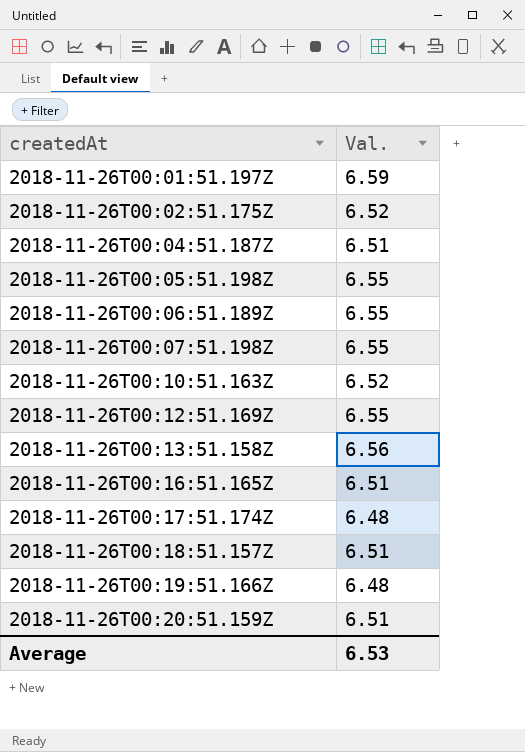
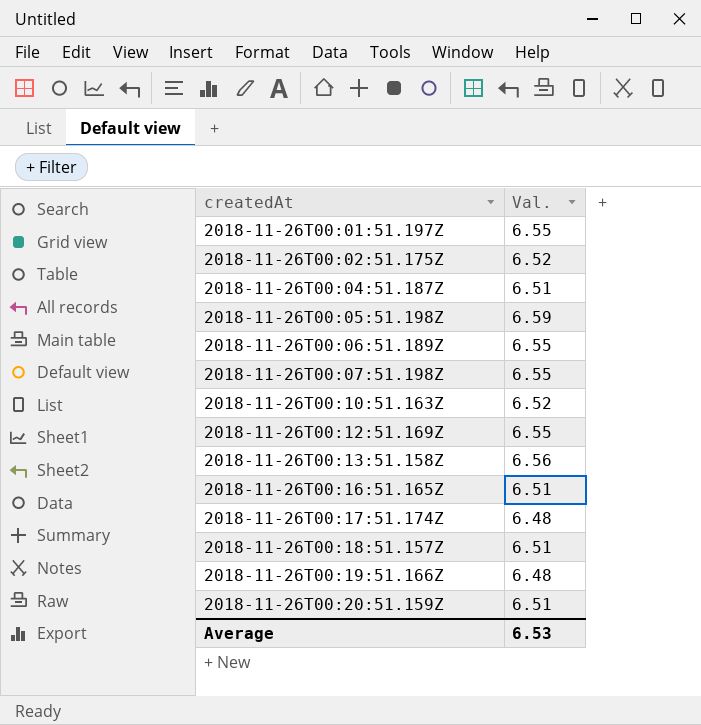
2018-11-26T00:01:51.197Z | Val.: 6.59 -> 6.55
2018-11-26T00:05:51.198Z | Val.: 6.55 -> 6.59

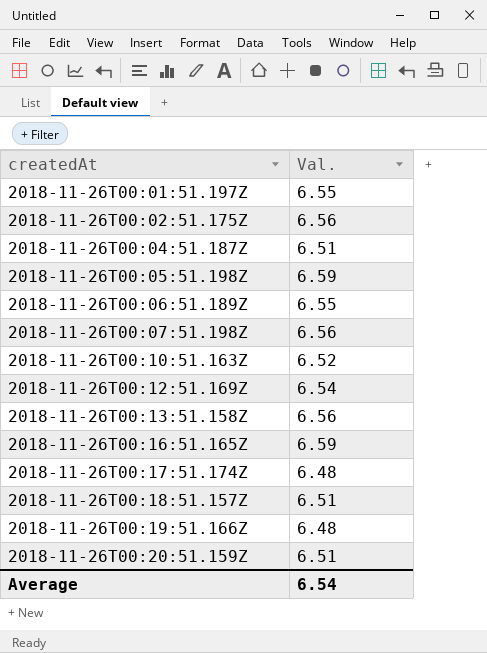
2018-11-26T00:02:51.175Z | Val.: 6.52 -> 6.56
2018-11-26T00:07:51.198Z | Val.: 6.55 -> 6.56
2018-11-26T00:12:51.169Z | Val.: 6.55 -> 6.54
2018-11-26T00:16:51.165Z | Val.: 6.51 -> 6.59
Average | Val.: 6.53 -> 6.54

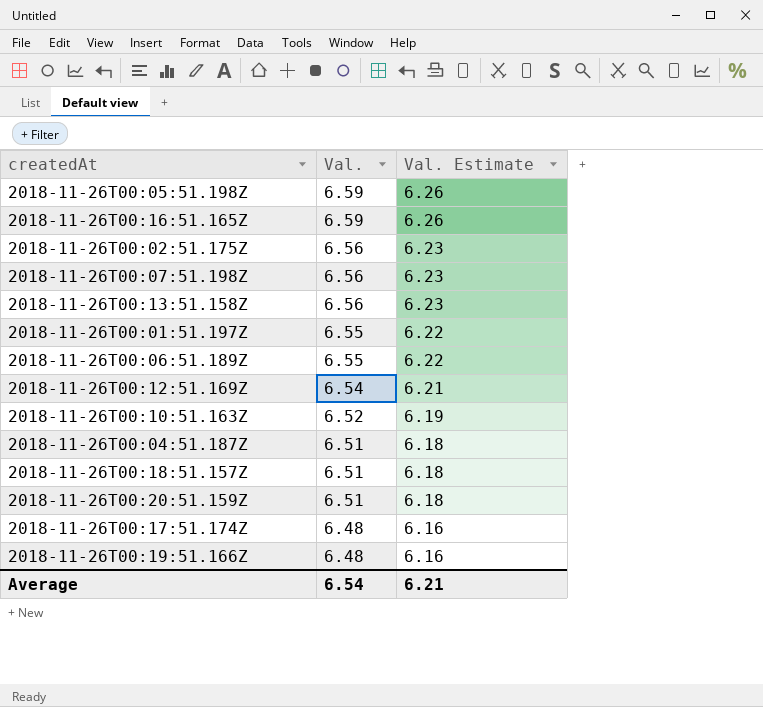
row order: createdAt ascending -> Val. descending
column Val. Estimate | formula: none -> [Val.] * 0.95

